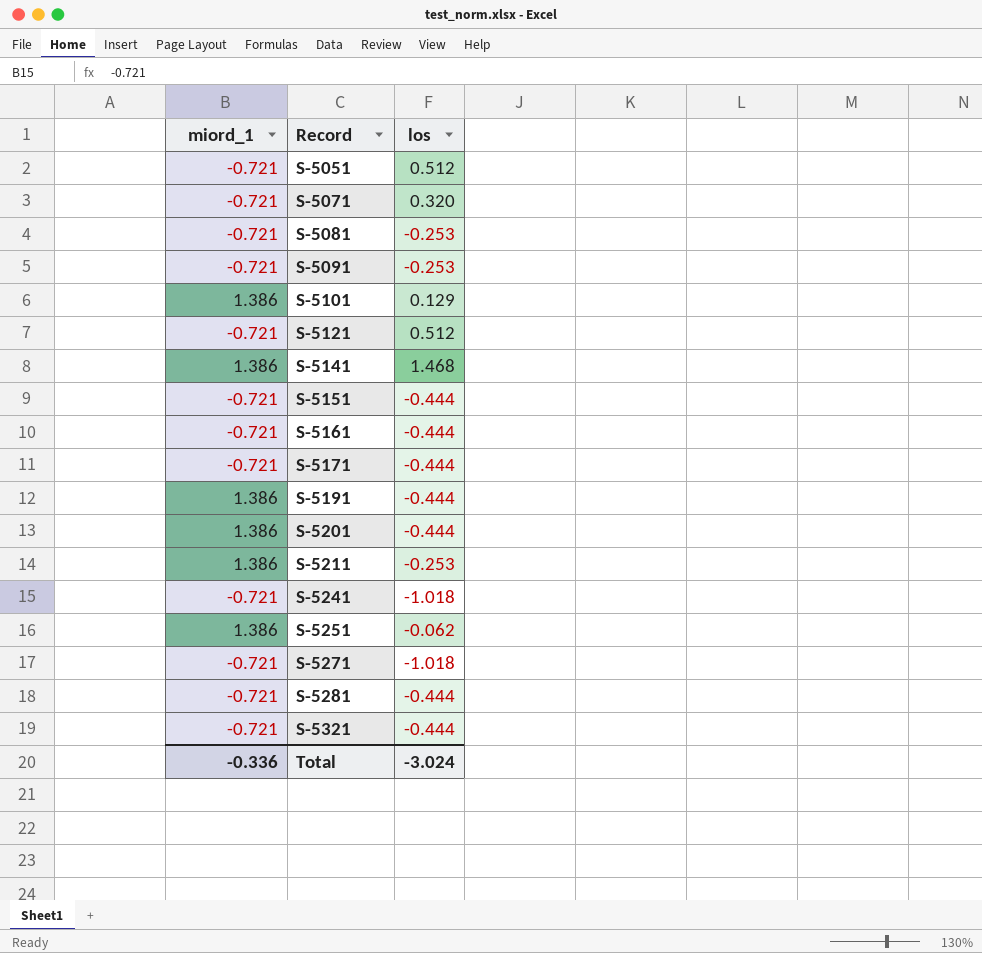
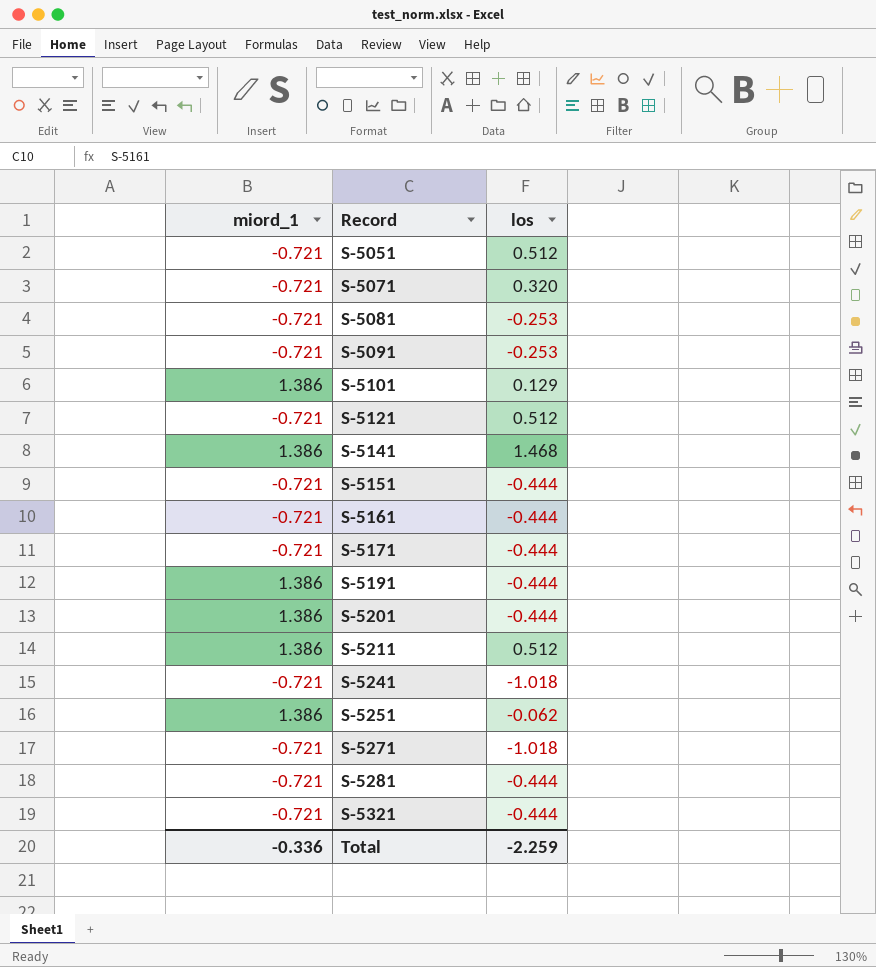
S-5211 | los: -0.253 -> 0.512
Total | los: -3.024 -> -2.259

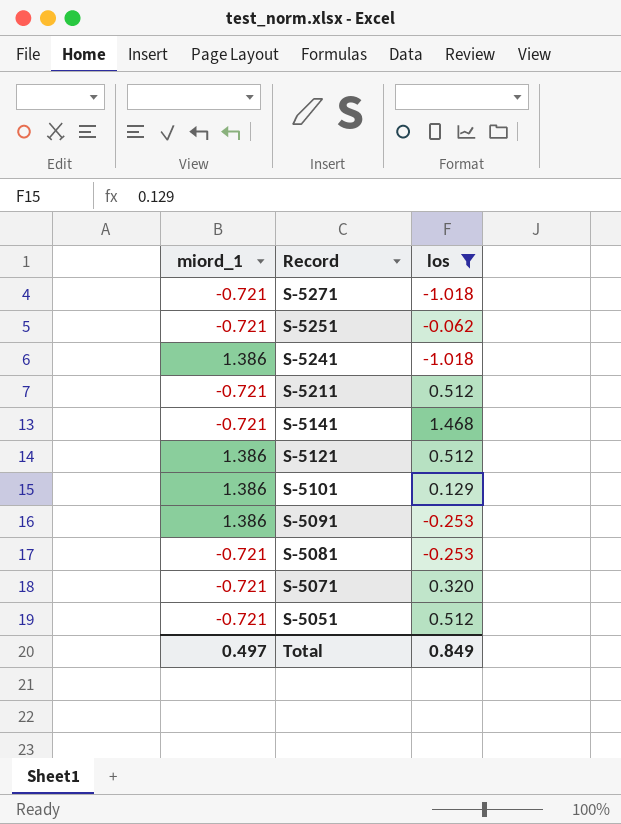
filter: none -> los != -0.444
row order: Record ascending -> Record descending
S-5251 | miord_1: 1.386 -> -0.721
S-5241 | miord_1: -0.721 -> 1.386
S-5211 | miord_1: 1.386 -> -0.721
S-5141 | miord_1: 1.386 -> -0.721
S-5121 | miord_1: -0.721 -> 1.386
S-5091 | miord_1: -0.721 -> 1.386
Total | miord_1: -0.336 -> 0.497
Total | los: -2.259 -> 0.849

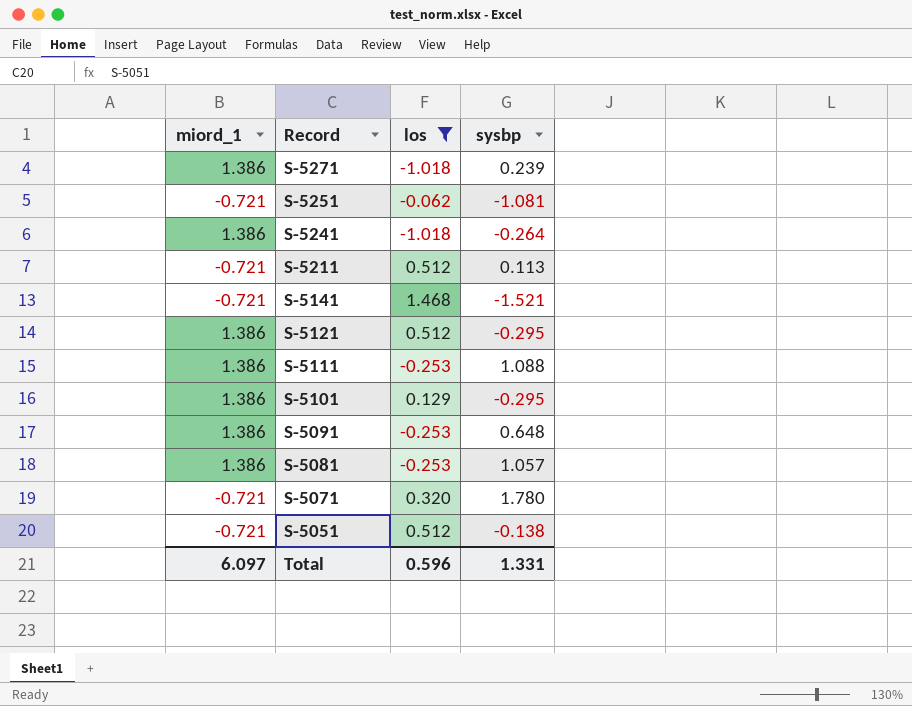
column sysbp | position: none -> 4
S-5271 | miord_1: -0.721 -> 1.386
row S-5111: none -> 1.386 | -0.253 | 1.088
S-5081 | miord_1: -0.721 -> 1.386
Total | miord_1: 0.497 -> 6.097
Total | los: 0.849 -> 0.596

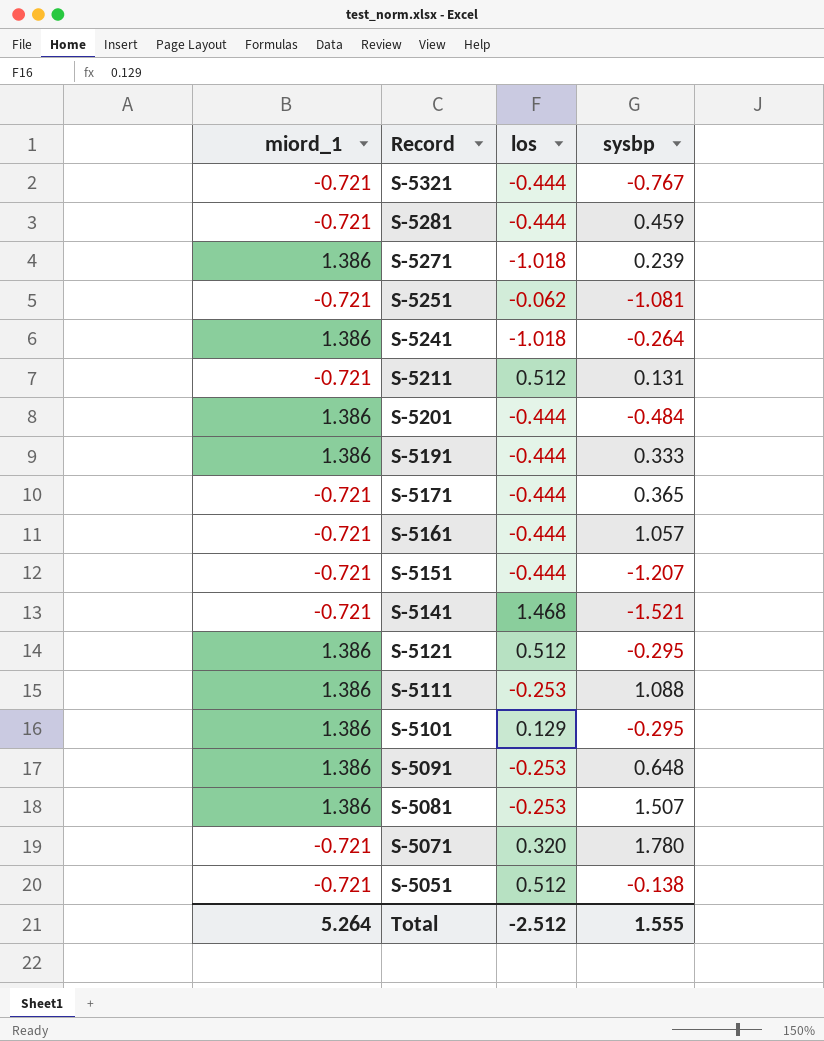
filter: los != -0.444 -> none
S-5211 | sysbp: 0.113 -> 0.131
S-5081 | sysbp: 1.057 -> 1.507
Total | miord_1: 6.097 -> 5.264
Total | los: 0.596 -> -2.512
Total | sysbp: 1.331 -> 1.555

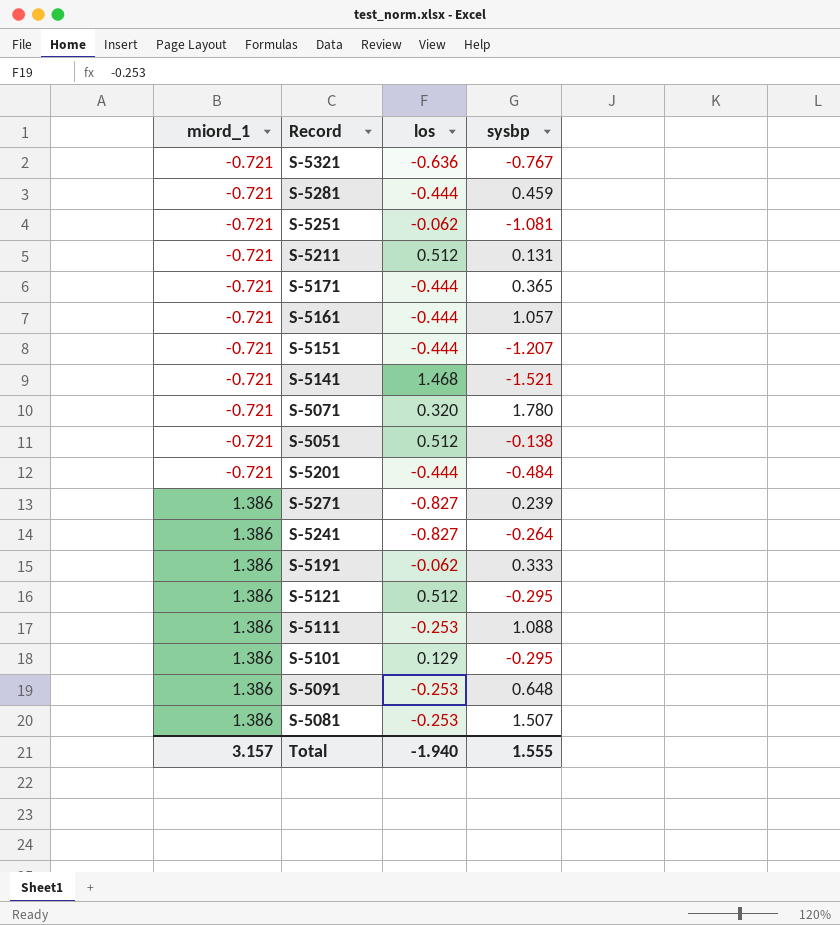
row order: Record descending -> miord_1 ascending
S-5321 | los: -0.444 -> -0.636
S-5201 | miord_1: 1.386 -> -0.721
S-5271 | los: -1.018 -> -0.827
S-5241 | los: -1.018 -> -0.827
S-5191 | los: -0.444 -> -0.062
Total | miord_1: 5.264 -> 3.157
Total | los: -2.512 -> -1.940

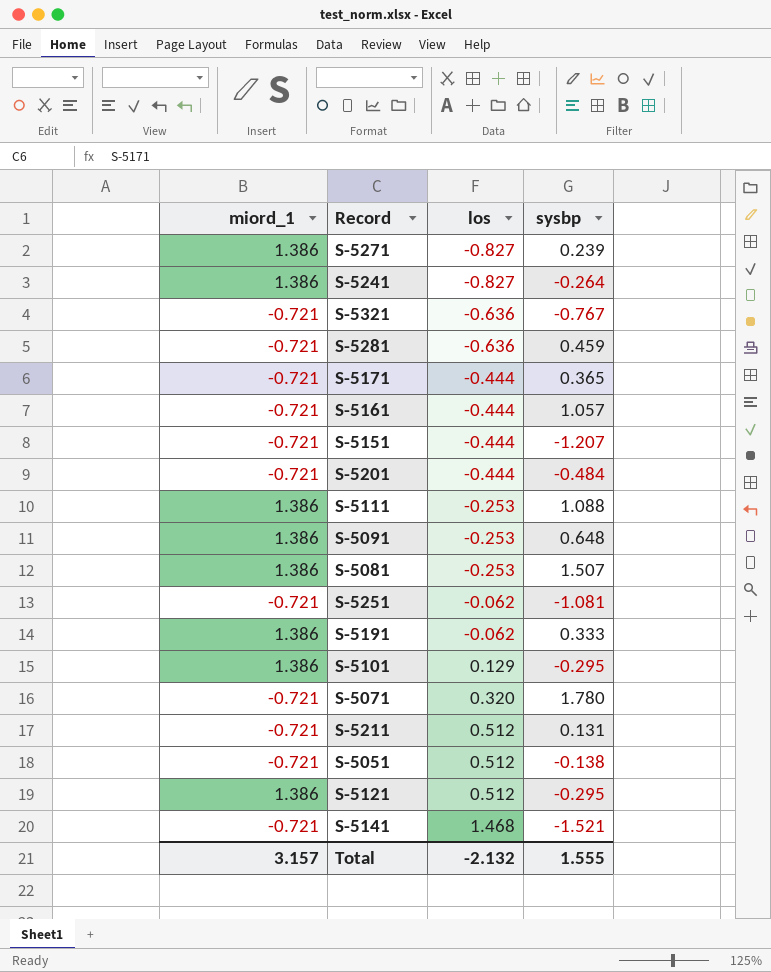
row order: miord_1 ascending -> los ascending
S-5281 | los: -0.444 -> -0.636
Total | los: -1.940 -> -2.132

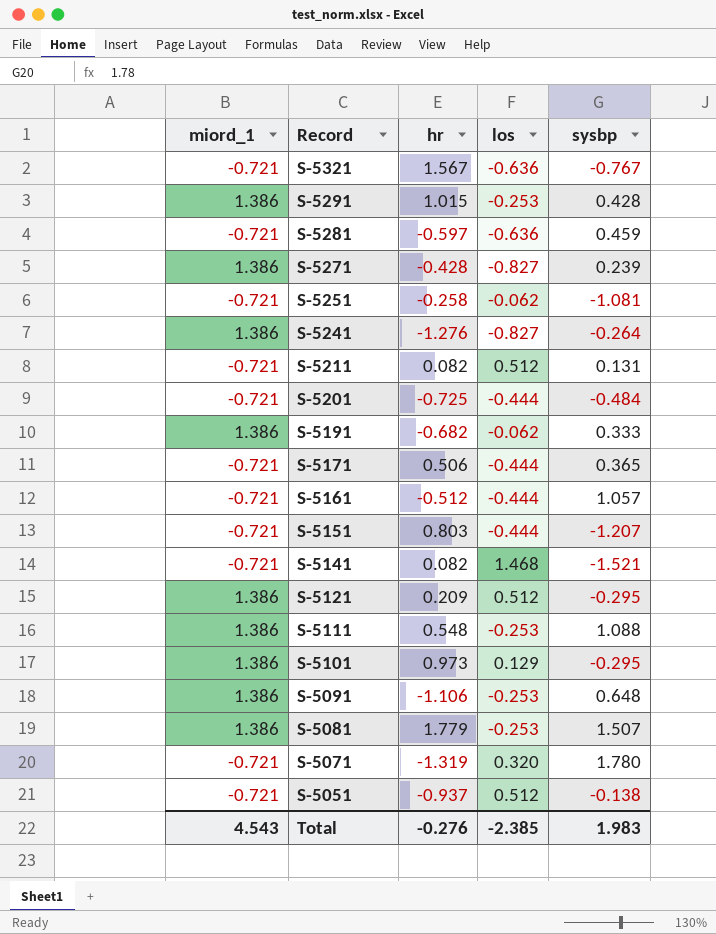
row order: los ascending -> Record descending
column hr | position: none -> 3
row S-5291: none -> 1.386 | 1.015 | -0.253 | 0.428
Total | miord_1: 3.157 -> 4.543
Total | los: -2.132 -> -2.385
Total | sysbp: 1.555 -> 1.983

